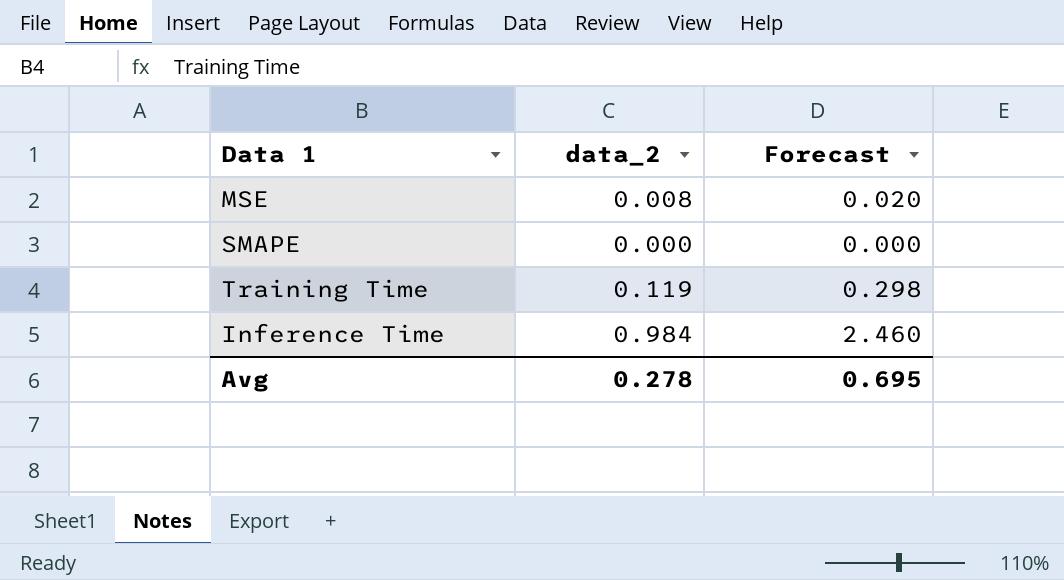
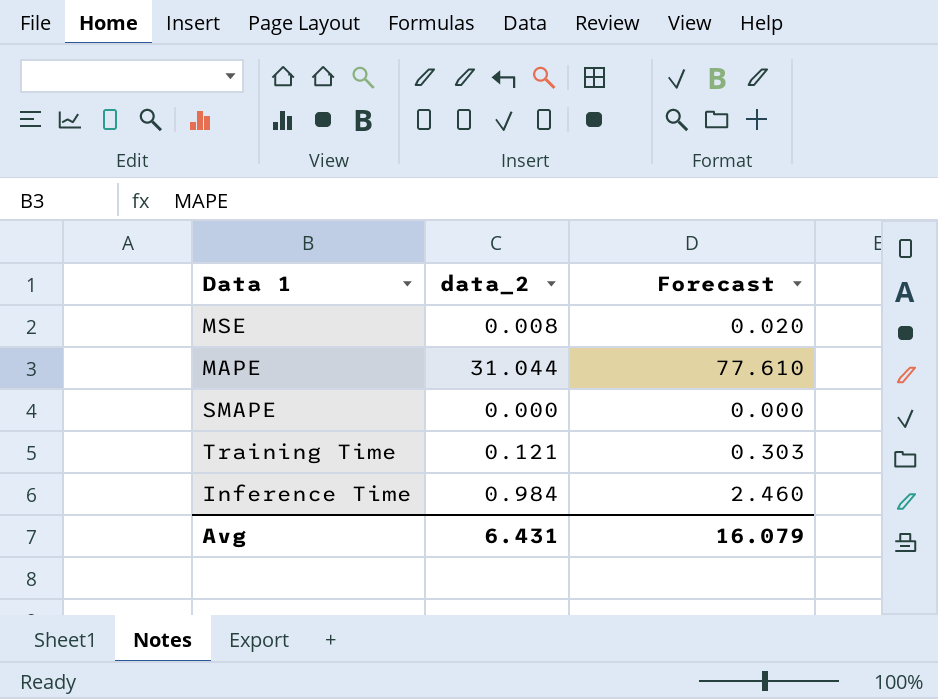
row MAPE: none -> 31.044 | 77.610
Training Time | data_2: 0.119 -> 0.121
Training Time | Forecast: 0.298 -> 0.303
Avg | data_2: 0.278 -> 6.431
Avg | Forecast: 0.695 -> 16.079

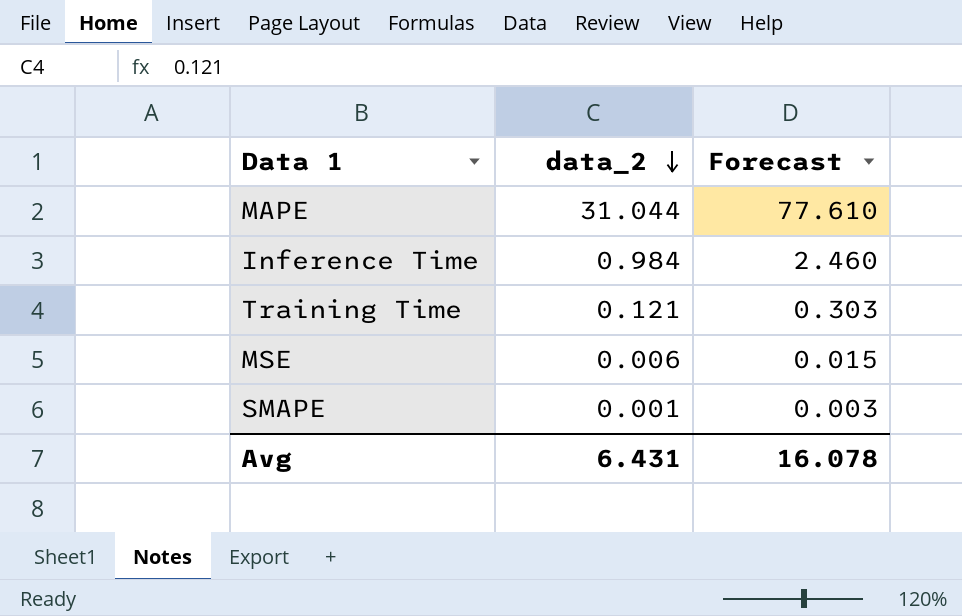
row order: none -> data_2 descending
MSE | data_2: 0.008 -> 0.006
MSE | Forecast: 0.020 -> 0.015
SMAPE | data_2: 0.000 -> 0.001
SMAPE | Forecast: 0.000 -> 0.003
Avg | Forecast: 16.079 -> 16.078

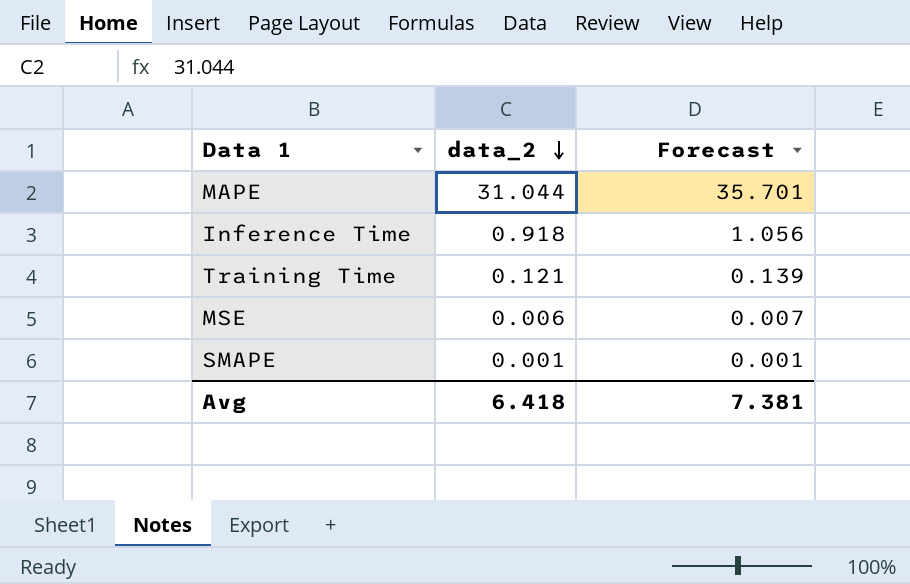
column Forecast | formula: [data_2] * 2.5 -> [data_2] * 1.15
Inference Time | data_2: 0.984 -> 0.918
Avg | data_2: 6.431 -> 6.418
Avg | Forecast: 16.078 -> 7.381

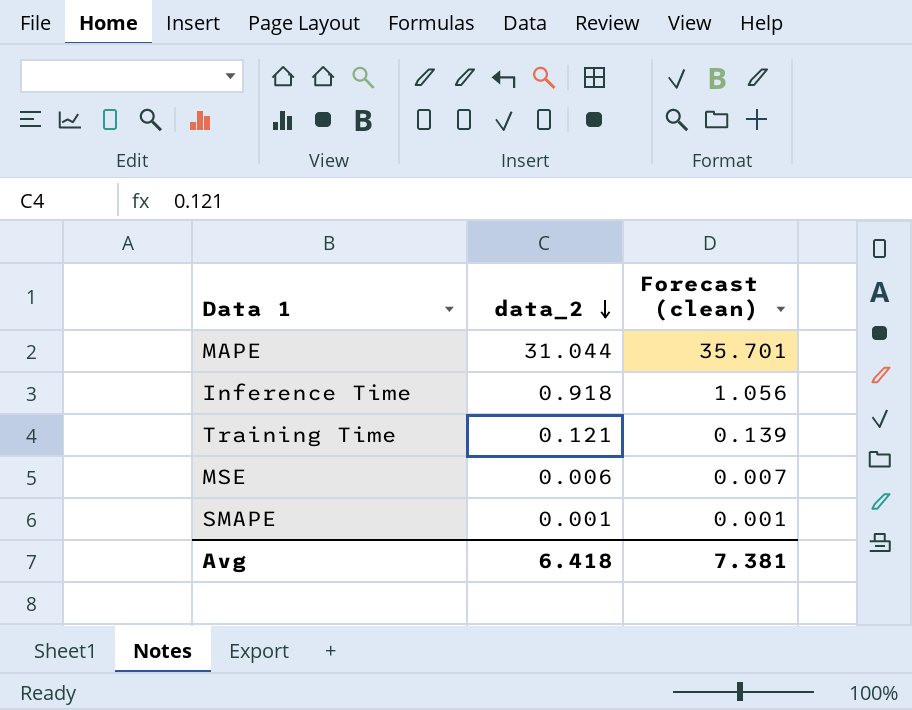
column name: Forecast -> Forecast (clean)

